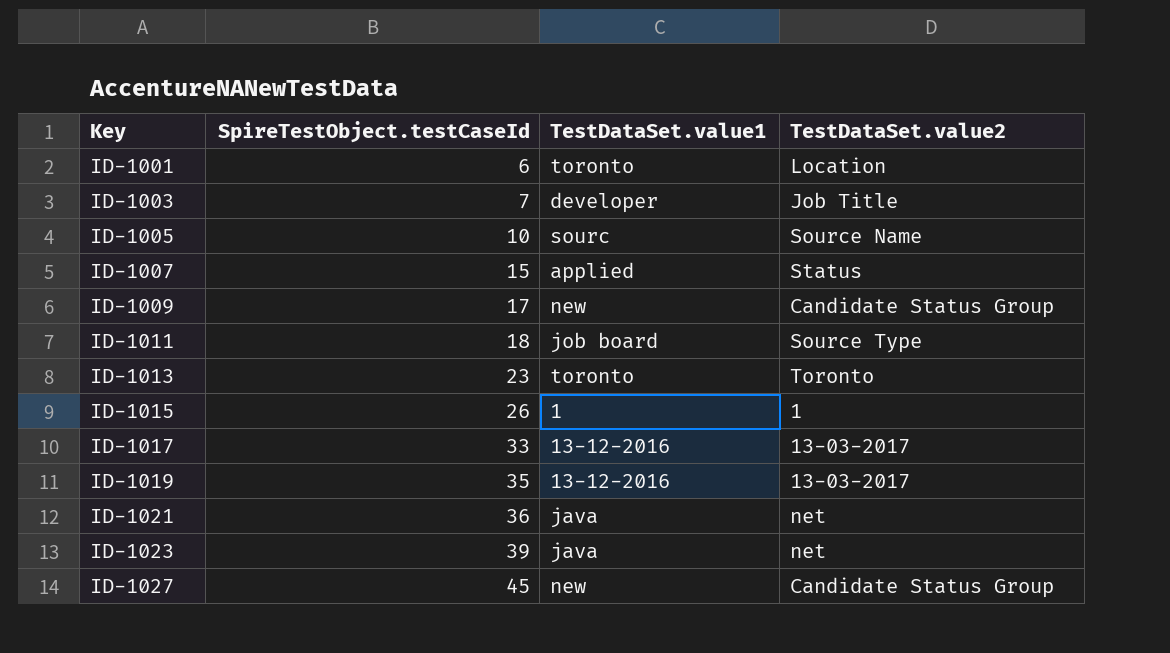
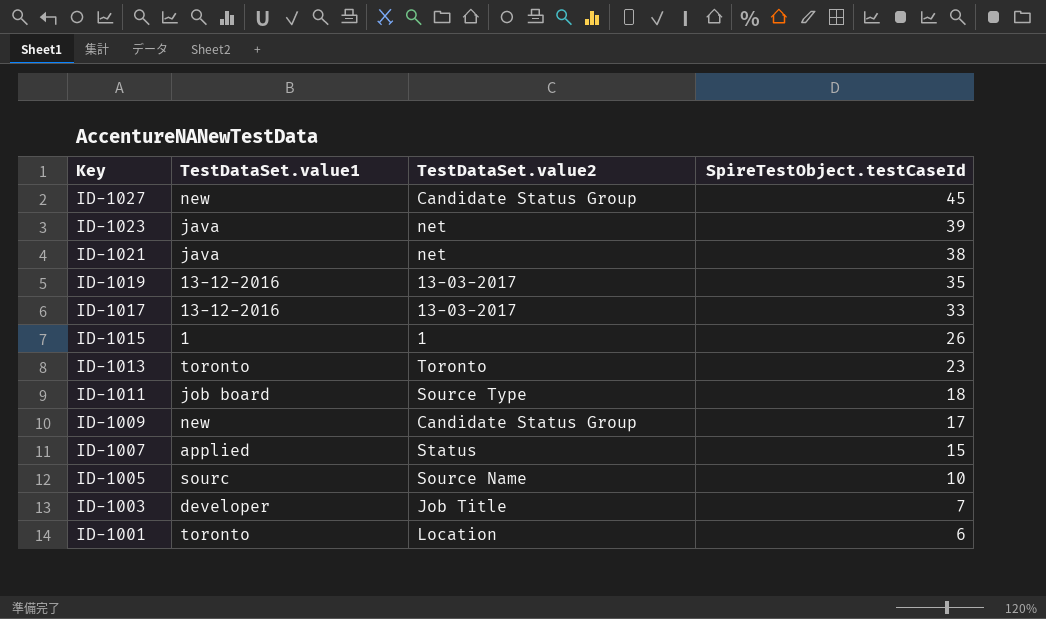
row order: Key ascending -> Key descending
column SpireTestObject.testCaseId | position: 2 -> 4
ID-1021 | SpireTestObject.testCaseId: 36 -> 38

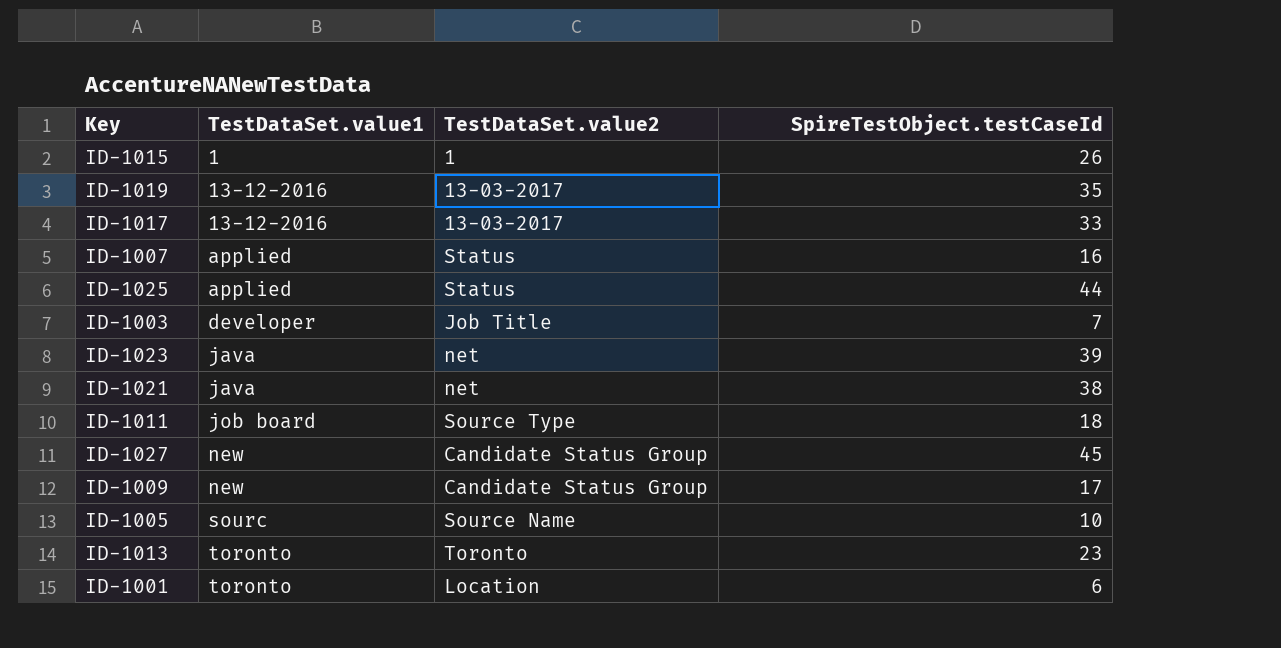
row order: Key descending -> TestDataSet.value1 ascending
ID-1007 | SpireTestObject.testCaseId: 15 -> 16
row ID-1025: none -> applied | Status | 44

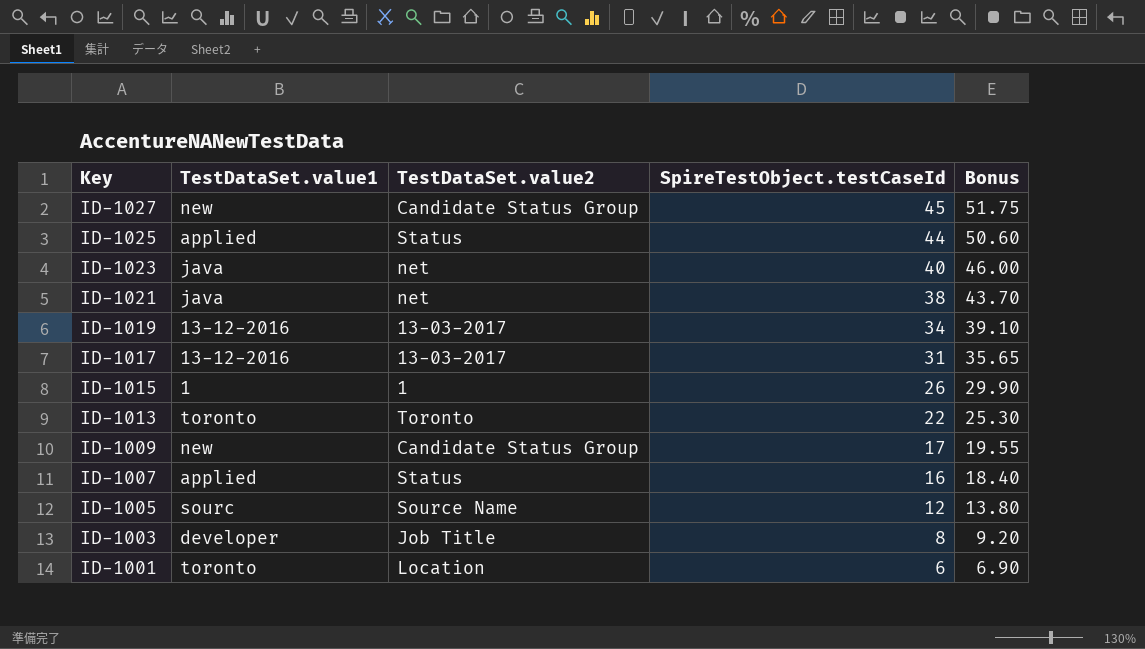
row order: TestDataSet.value1 ascending -> Key descending
column Bonus | formula: none -> [SpireTestObject.testCaseId] * 1.15
row ID-1011: job board | Source Type | 18 -> none
ID-1023 | SpireTestObject.testCaseId: 39 -> 40
ID-1019 | SpireTestObject.testCaseId: 35 -> 34
ID-1017 | SpireTestObject.testCaseId: 33 -> 31
ID-1013 | SpireTestObject.testCaseId: 23 -> 22
ID-1005 | SpireTestObject.testCaseId: 10 -> 12
ID-1003 | SpireTestObject.testCaseId: 7 -> 8

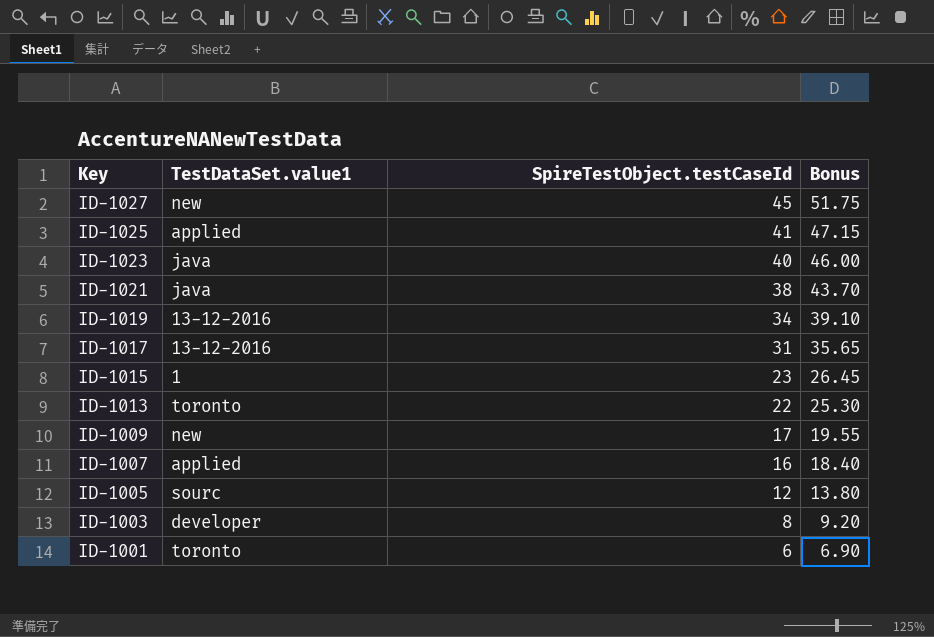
column TestDataSet.value2 | position: 3 -> none
ID-1025 | SpireTestObject.testCaseId: 44 -> 41
ID-1025 | Bonus: 50.60 -> 47.15
ID-1015 | SpireTestObject.testCaseId: 26 -> 23
ID-1015 | Bonus: 29.90 -> 26.45

